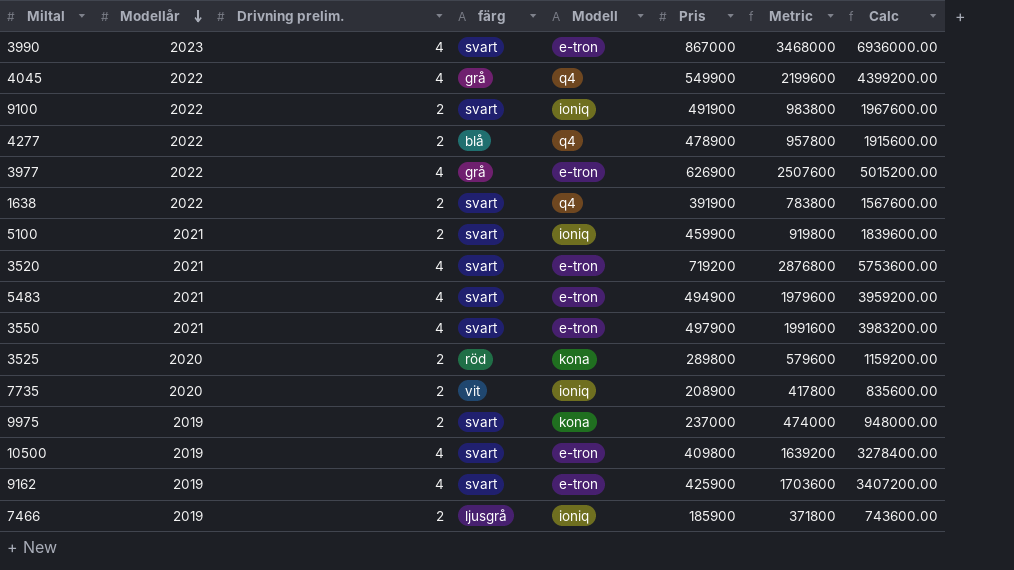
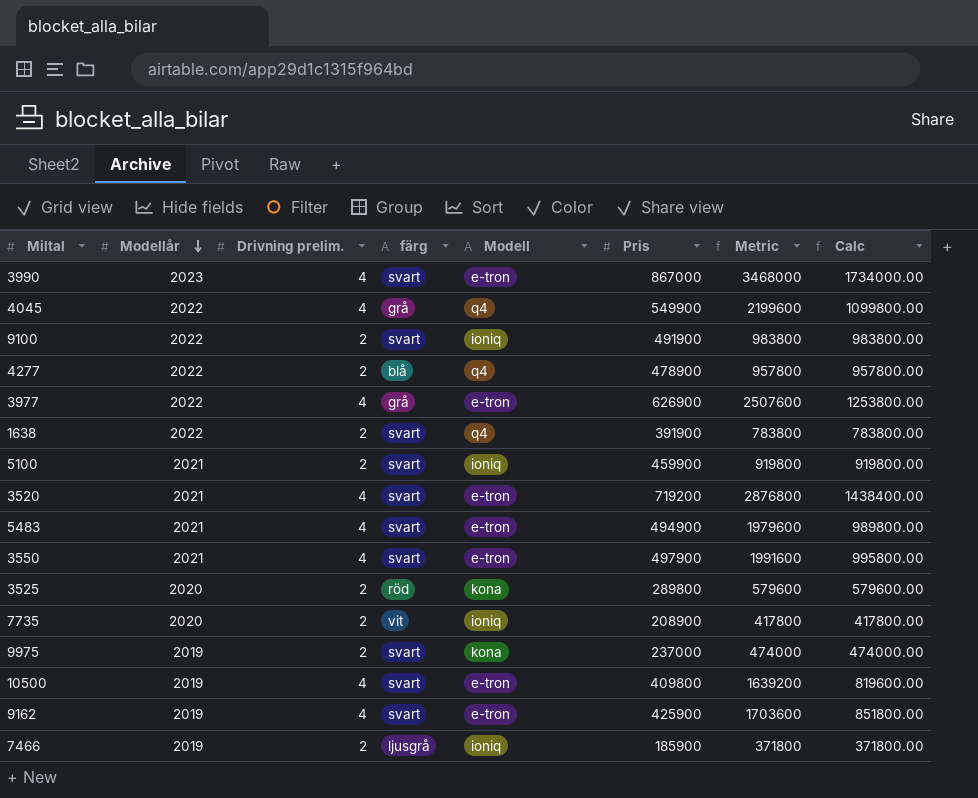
column Calc | formula: [Metric] * 2 -> [Pris] * 2

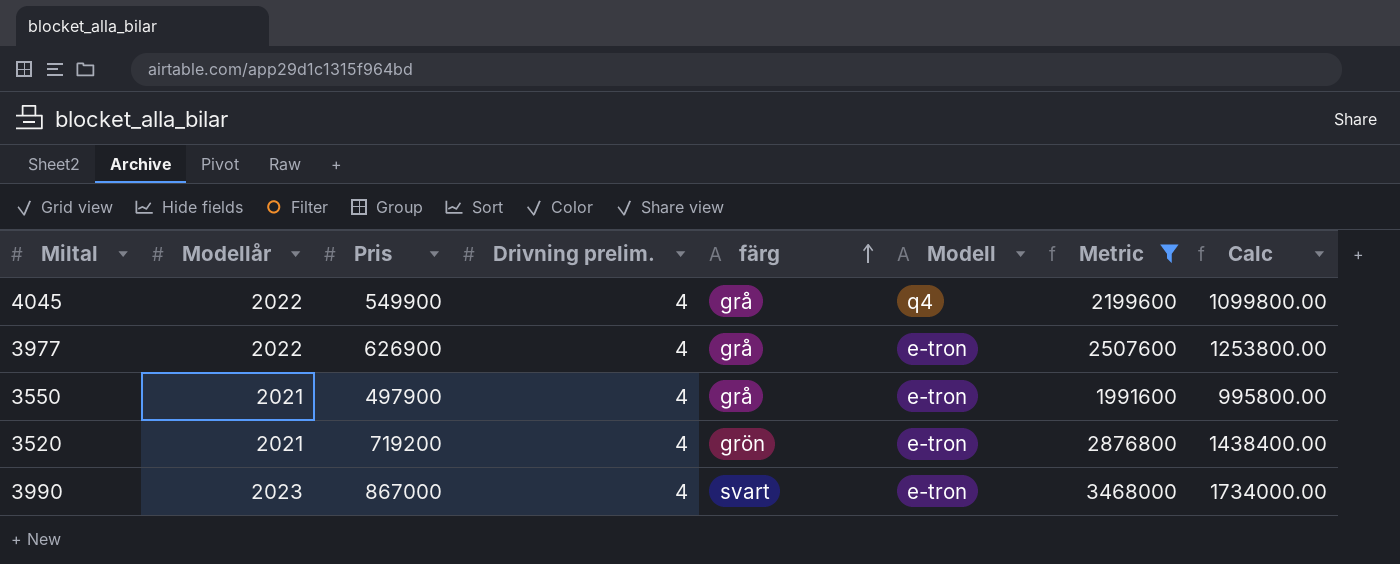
filter: none -> Metric >= 1991600
row order: Modellår descending -> färg ascending
column Pris | position: 6 -> 3
3550 | färg: svart -> grå
3520 | färg: svart -> grön

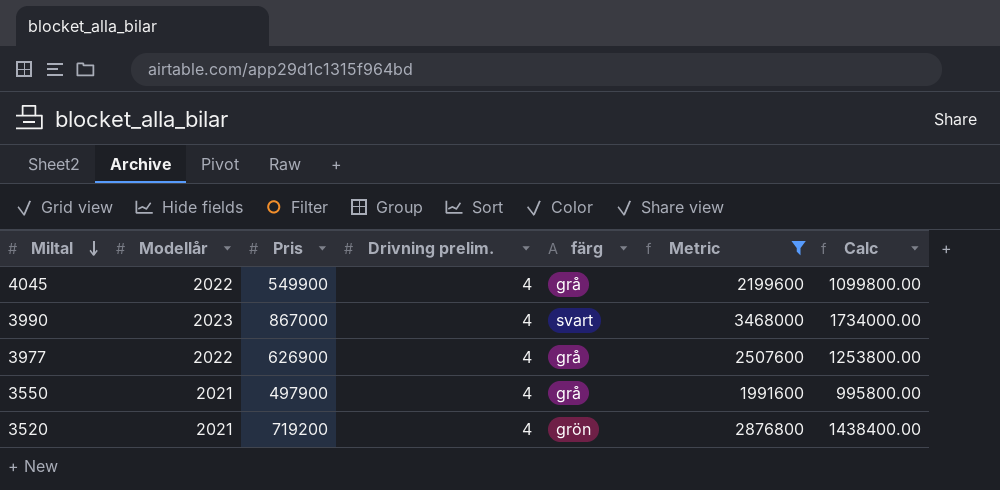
row order: färg ascending -> Miltal descending
column Modell | position: 6 -> none

